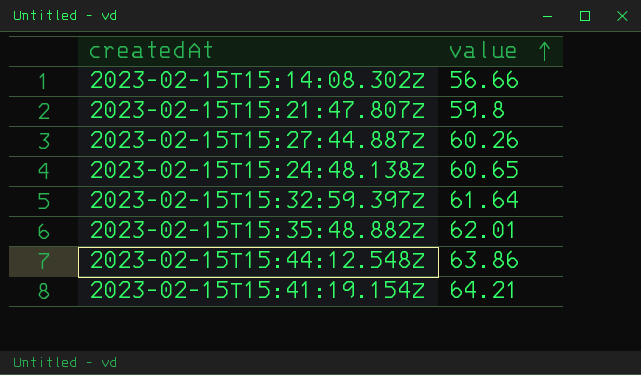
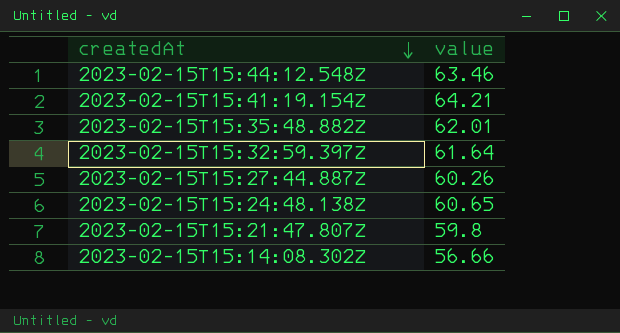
row order: value ascending -> createdAt descending
2023-02-15T15:44:12.548Z | value: 63.86 -> 63.46

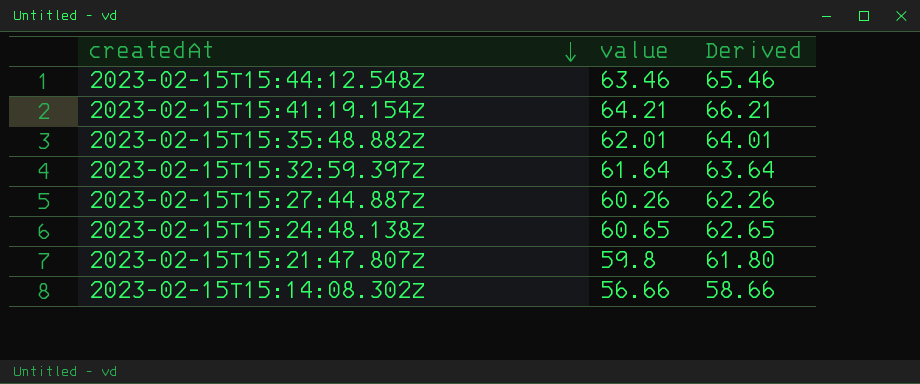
column Derived | formula: none -> [value] + 2

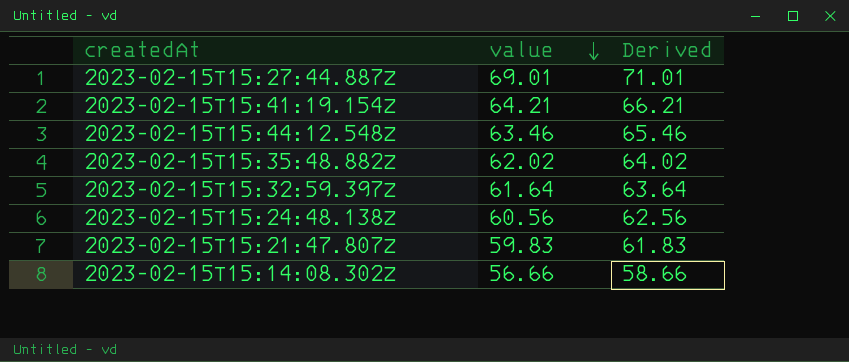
row order: createdAt descending -> value descending
2023-02-15T15:27:44.887Z | value: 60.26 -> 69.01
2023-02-15T15:27:44.887Z | Derived: 62.26 -> 71.01
2023-02-15T15:35:48.882Z | value: 62.01 -> 62.02
2023-02-15T15:35:48.882Z | Derived: 64.01 -> 64.02
2023-02-15T15:24:48.138Z | value: 60.65 -> 60.56
2023-02-15T15:24:48.138Z | Derived: 62.65 -> 62.56
2023-02-15T15:21:47.807Z | value: 59.8 -> 59.83
2023-02-15T15:21:47.807Z | Derived: 61.80 -> 61.83

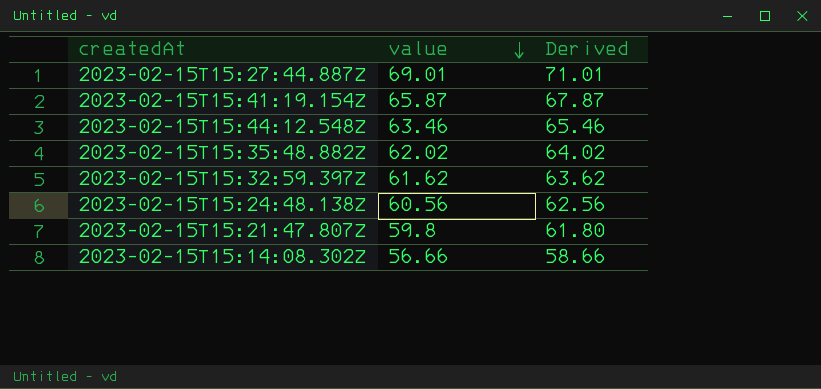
2023-02-15T15:41:19.154Z | value: 64.21 -> 65.87
2023-02-15T15:41:19.154Z | Derived: 66.21 -> 67.87
2023-02-15T15:32:59.397Z | value: 61.64 -> 61.62
2023-02-15T15:32:59.397Z | Derived: 63.64 -> 63.62
2023-02-15T15:21:47.807Z | value: 59.83 -> 59.8
2023-02-15T15:21:47.807Z | Derived: 61.83 -> 61.80

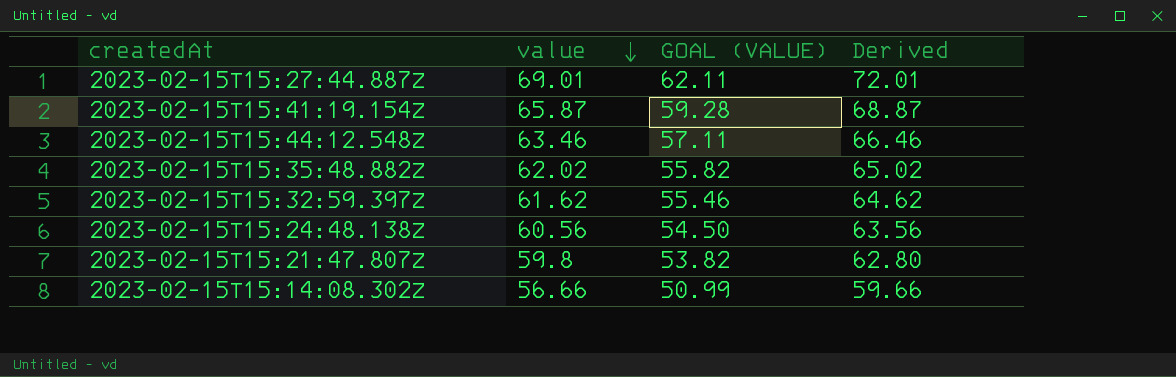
column GOAL (VALUE) | formula: none -> [value] * 0.9
column Derived | formula: [value] + 2 -> [value] + 3

